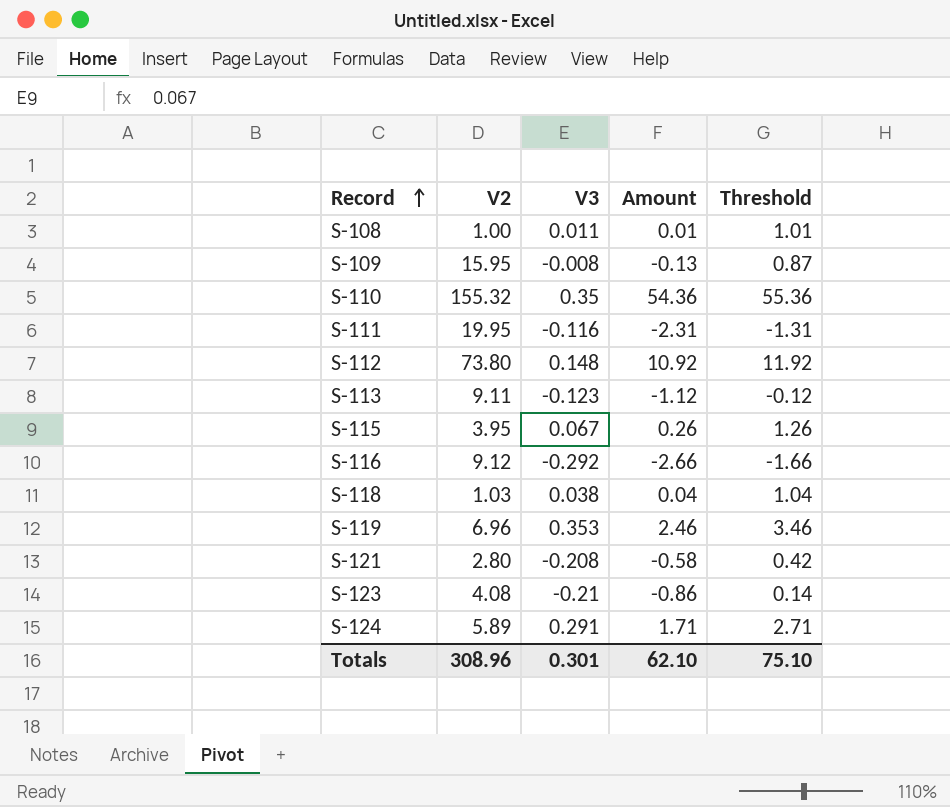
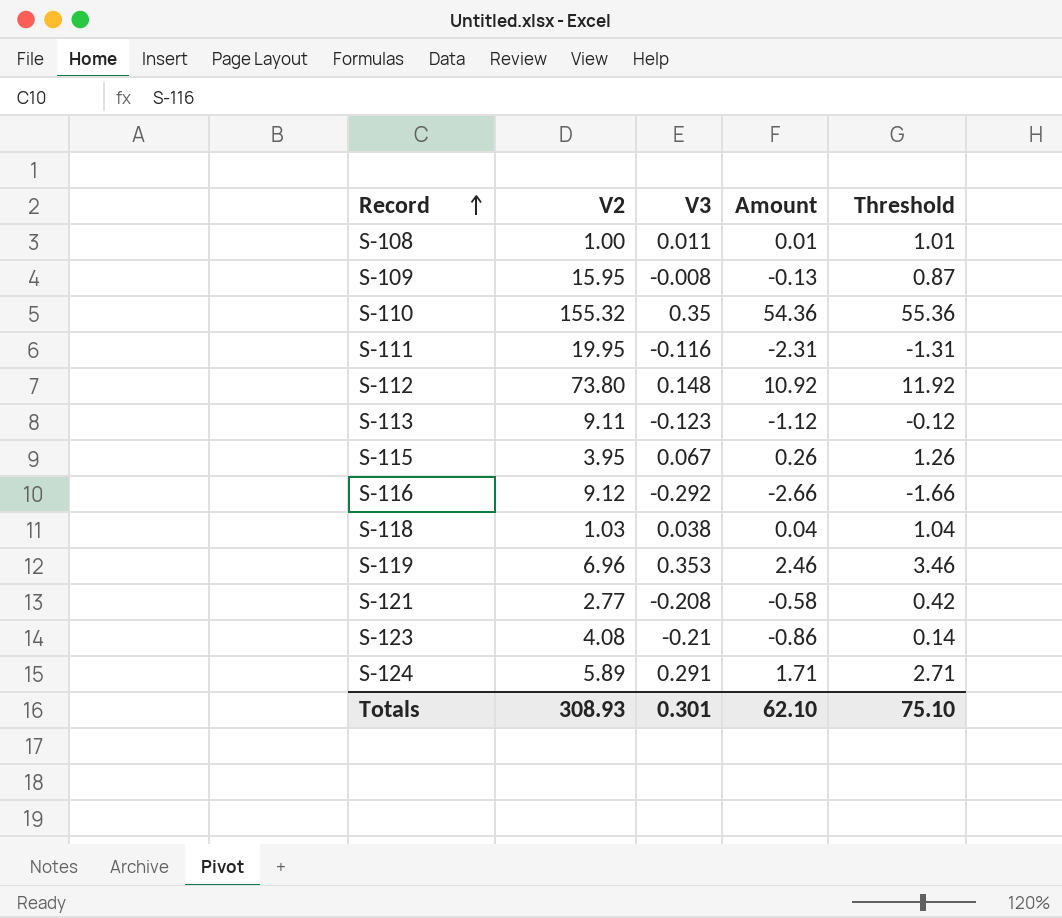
S-121 | V2: 2.80 -> 2.77
Totals | V2: 308.96 -> 308.93

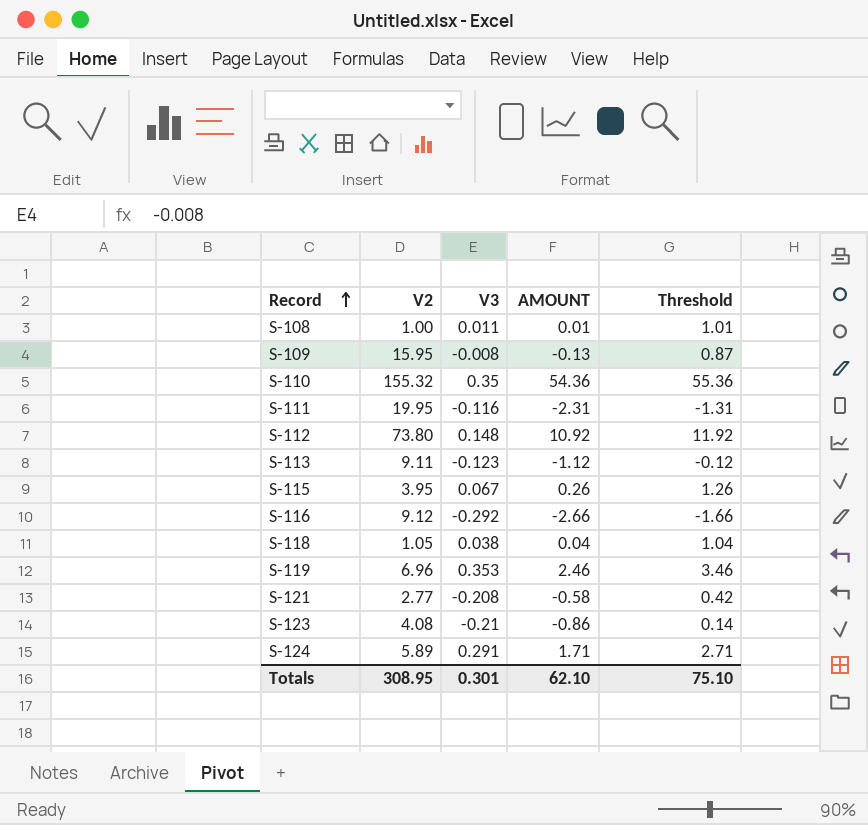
column name: Amount -> AMOUNT
S-118 | V2: 1.03 -> 1.05
Totals | V2: 308.93 -> 308.95

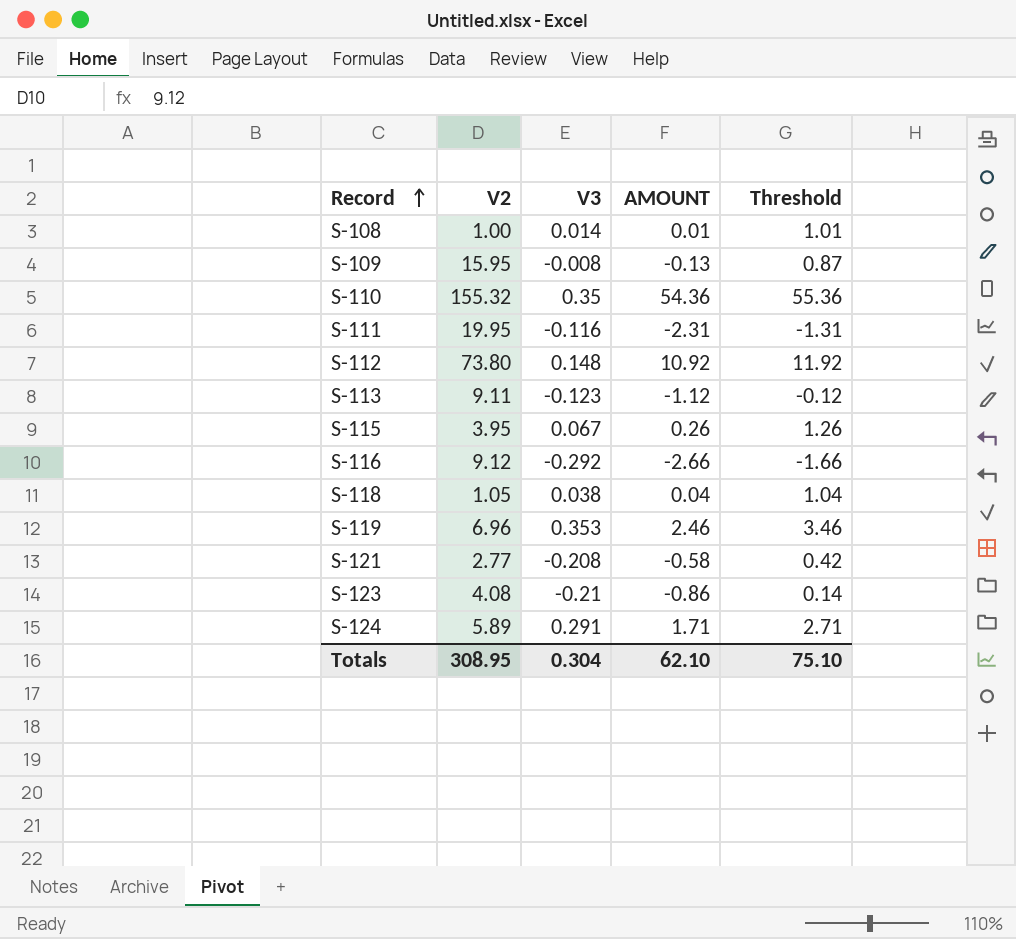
S-108 | V3: 0.011 -> 0.014
Totals | V3: 0.301 -> 0.304

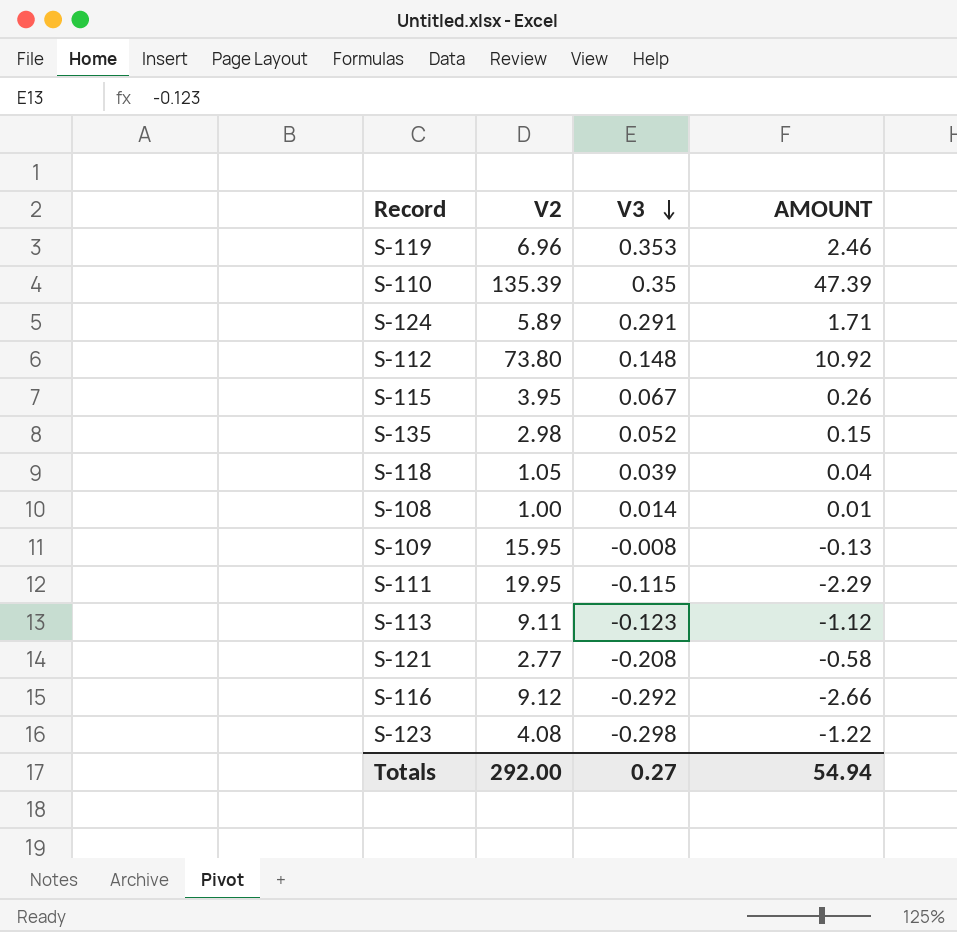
row order: Record ascending -> V3 descending
column Threshold | formula: [AMOUNT] + 1 -> none
S-110 | V2: 155.32 -> 135.39
S-110 | AMOUNT: 54.36 -> 47.39
row S-135: none -> 2.98 | 0.052 | 0.15
S-118 | V3: 0.038 -> 0.039
S-111 | V3: -0.116 -> -0.115
S-111 | AMOUNT: -2.31 -> -2.29
S-123 | V3: -0.21 -> -0.298
S-123 | AMOUNT: -0.86 -> -1.22
Totals | V2: 308.95 -> 292.00
Totals | V3: 0.304 -> 0.27
Totals | AMOUNT: 62.10 -> 54.94

